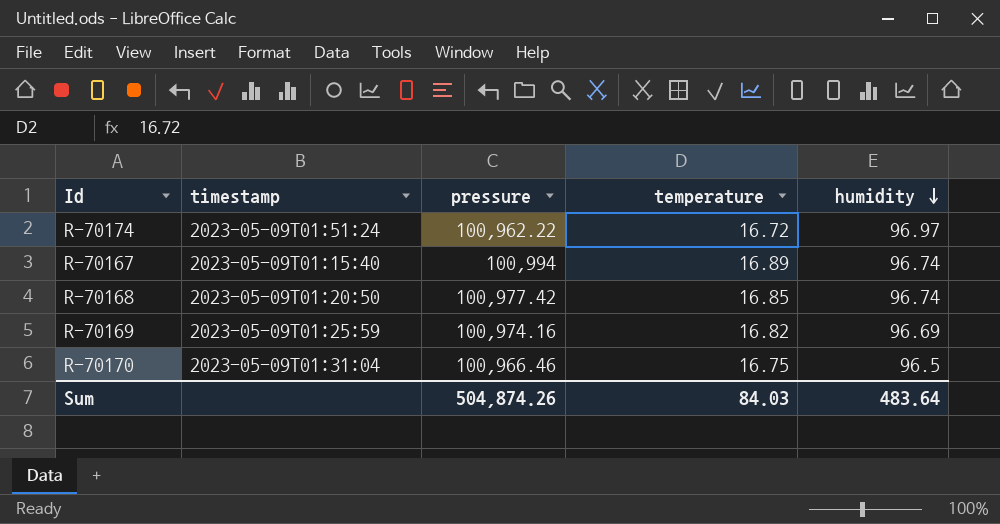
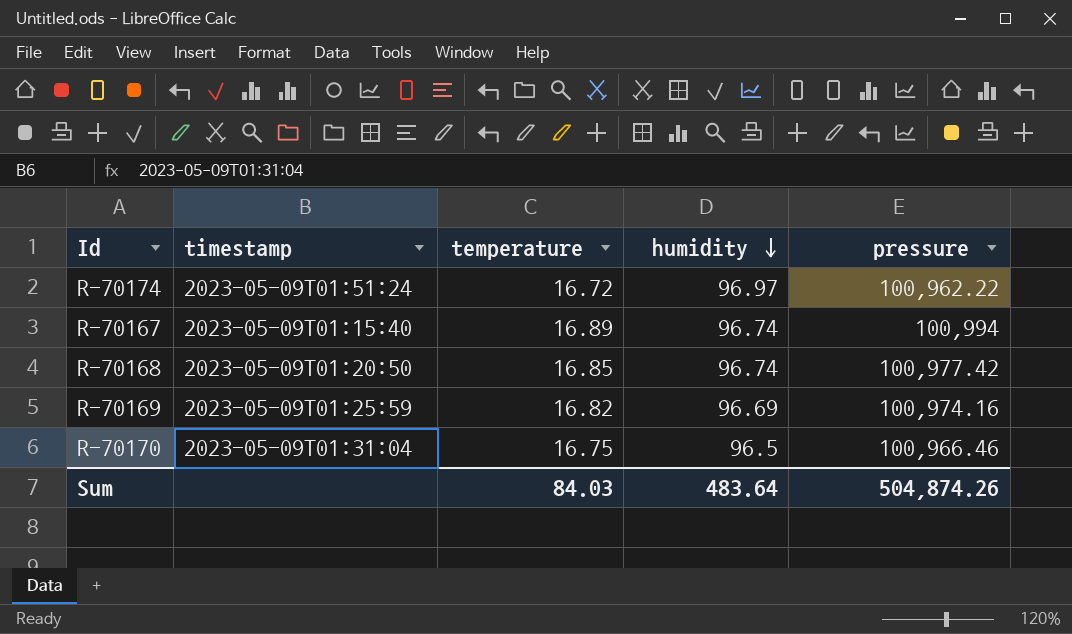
column pressure | position: 3 -> 5

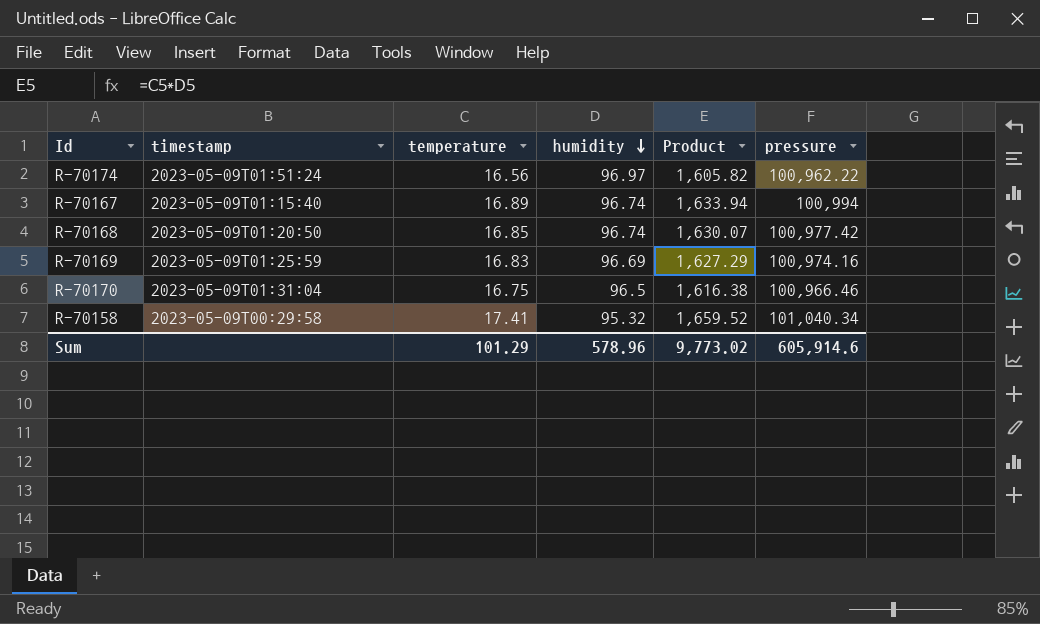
column Product | formula: none -> [temperature] * [humidity]
R-70174 | temperature: 16.72 -> 16.56
R-70169 | temperature: 16.82 -> 16.83
row R-70158: none -> 2023-05-09T00:29:58 | 17.41 | 95.32 | 1,659.52 | 101,040.34
Sum | temperature: 84.03 -> 101.29
Sum | humidity: 483.64 -> 578.96
Sum | pressure: 504,874.26 -> 605,914.6

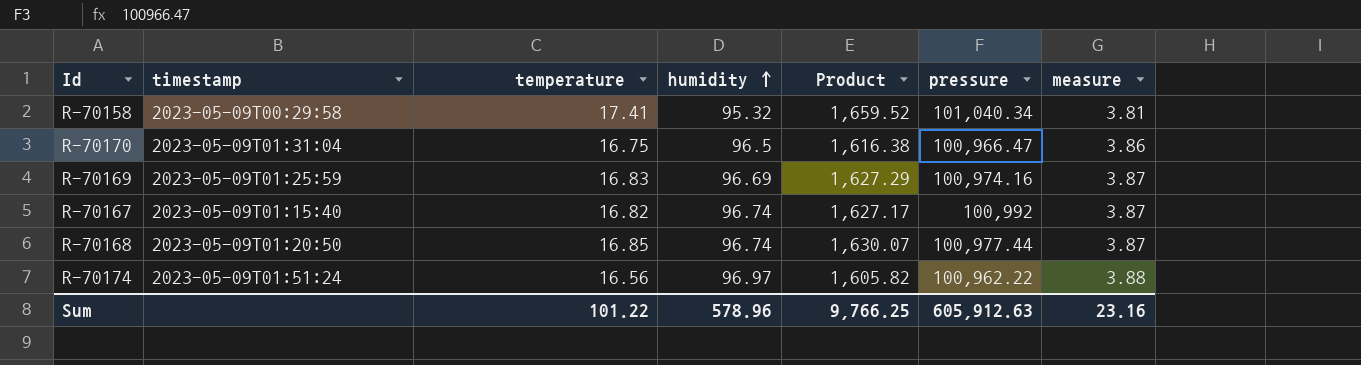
row order: humidity descending -> humidity ascending
column measure | formula: none -> [humidity] * 0.04
R-70170 | pressure: 100,966.46 -> 100,966.47
R-70167 | temperature: 16.89 -> 16.82
R-70167 | Product: 1,633.94 -> 1,627.17
R-70167 | pressure: 100,994 -> 100,992
R-70168 | pressure: 100,977.42 -> 100,977.44
Sum | temperature: 101.29 -> 101.22
Sum | Product: 9,773.02 -> 9,766.25
Sum | pressure: 605,914.6 -> 605,912.63

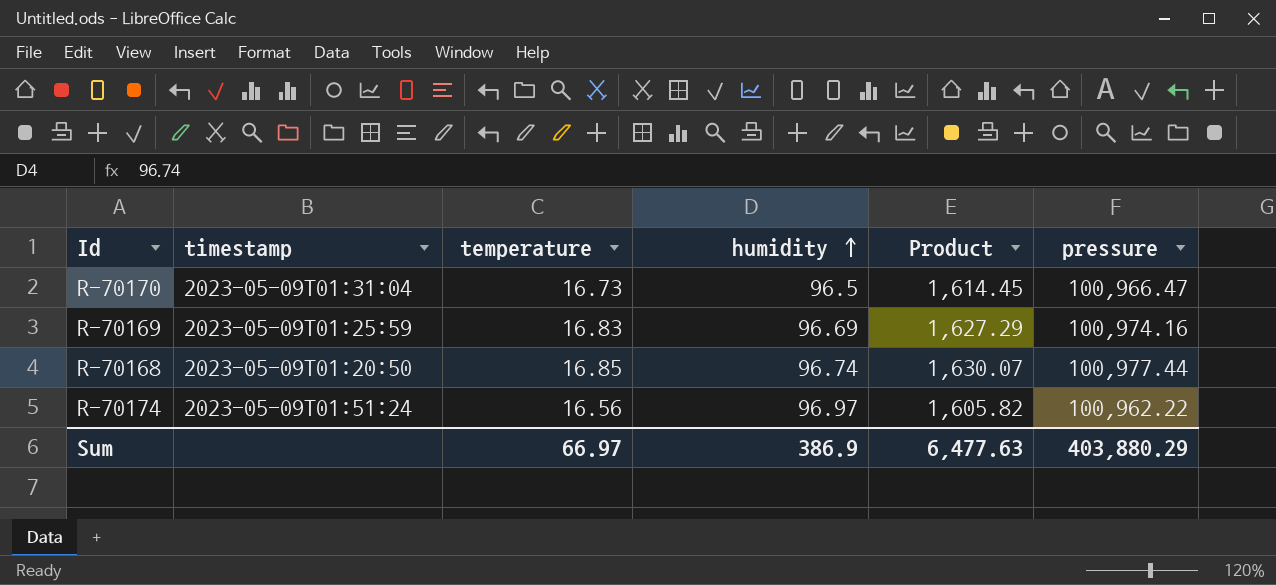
column measure | formula: [humidity] * 0.04 -> none
row R-70158: 2023-05-09T00:29:58 | 17.41 | 95.32 | 1,659.52 | 101,040.34 | 3.81 -> none
row R-70167: 2023-05-09T01:15:40 | 16.82 | 96.74 | 1,627.17 | 100,992 | 3.87 -> none
R-70170 | temperature: 16.75 -> 16.73
R-70170 | Product: 1,616.38 -> 1,614.45
Sum | temperature: 101.22 -> 66.97
Sum | humidity: 578.96 -> 386.9
Sum | Product: 9,766.25 -> 6,477.63
Sum | pressure: 605,912.63 -> 403,880.29

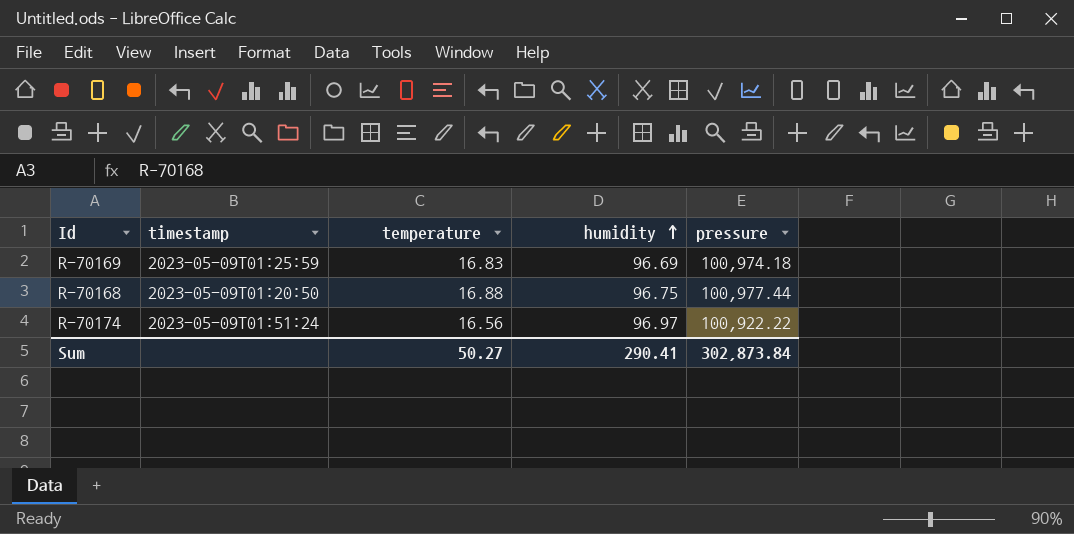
column Product | formula: [temperature] * [humidity] -> none
row R-70170: 2023-05-09T01:31:04 | 16.73 | 96.5 | 1,614.45 | 100,966.47 -> none
R-70169 | pressure: 100,974.16 -> 100,974.18
R-70168 | temperature: 16.85 -> 16.88
R-70168 | humidity: 96.74 -> 96.75
R-70174 | pressure: 100,962.22 -> 100,922.22
Sum | temperature: 66.97 -> 50.27
Sum | humidity: 386.9 -> 290.41
Sum | pressure: 403,880.29 -> 302,873.84

